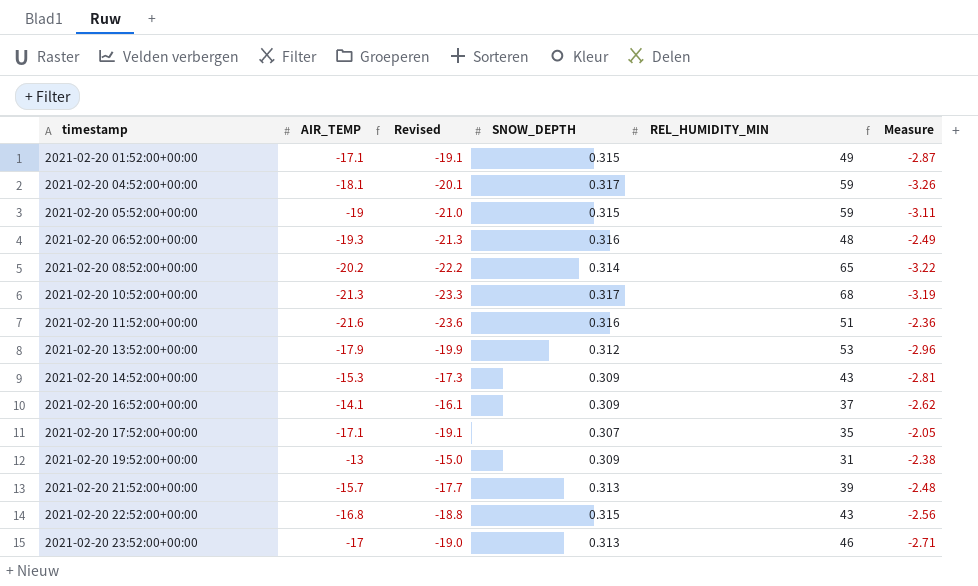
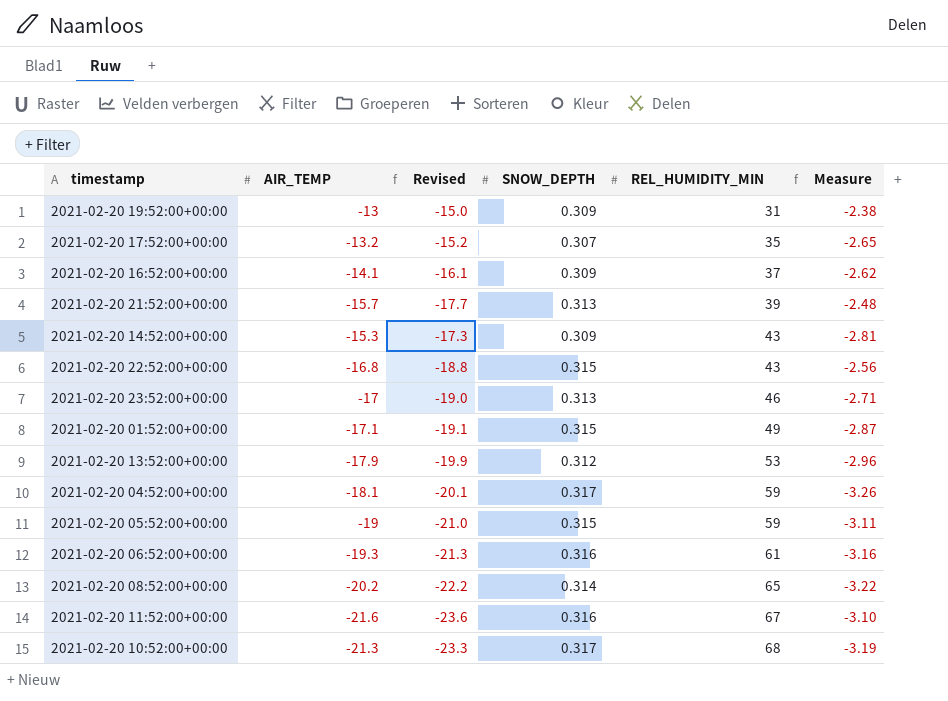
row order: timestamp ascending -> REL_HUMIDITY_MIN ascending
2021-02-20 17:52:00+00:00 | AIR_TEMP: -17.1 -> -13.2
2021-02-20 17:52:00+00:00 | Revised: -19.1 -> -15.2
2021-02-20 17:52:00+00:00 | Measure: -2.05 -> -2.65
2021-02-20 06:52:00+00:00 | REL_HUMIDITY_MIN: 48 -> 61
2021-02-20 06:52:00+00:00 | Measure: -2.49 -> -3.16
2021-02-20 11:52:00+00:00 | REL_HUMIDITY_MIN: 51 -> 67
2021-02-20 11:52:00+00:00 | Measure: -2.36 -> -3.10

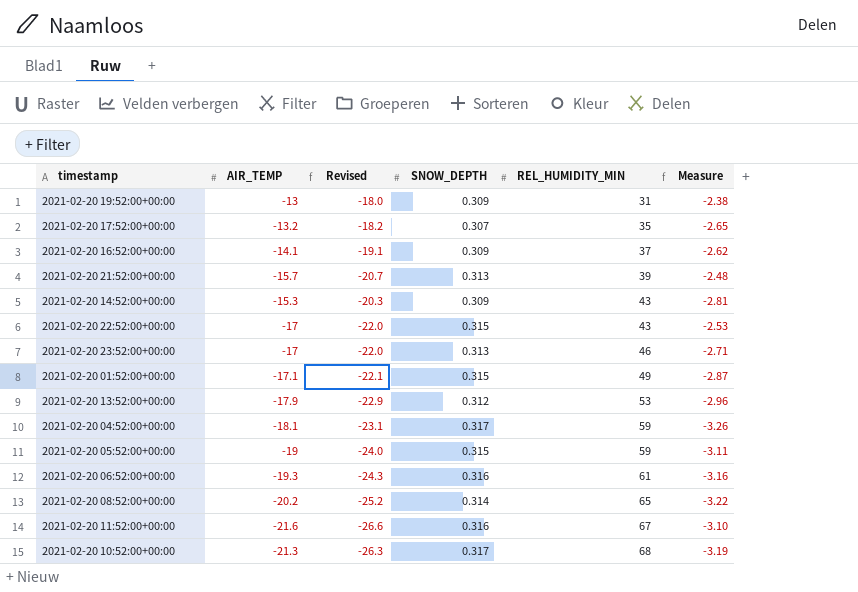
column Revised | formula: [AIR_TEMP] - 2 -> [AIR_TEMP] - 5
2021-02-20 22:52:00+00:00 | AIR_TEMP: -16.8 -> -17
2021-02-20 22:52:00+00:00 | Measure: -2.56 -> -2.53

